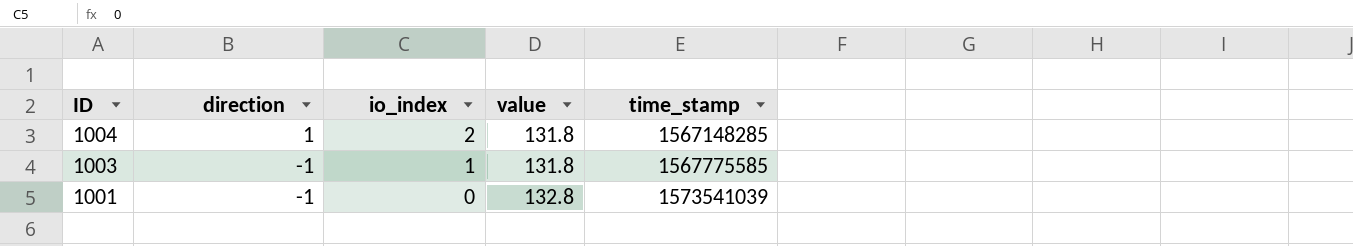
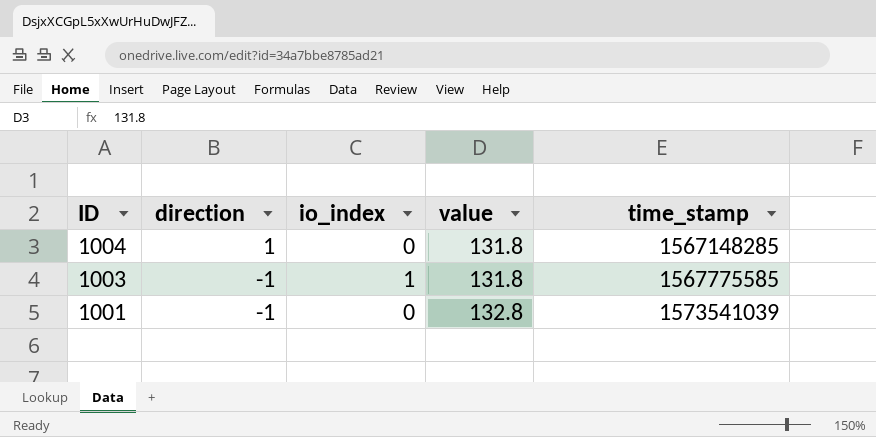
1004 | io_index: 2 -> 0

